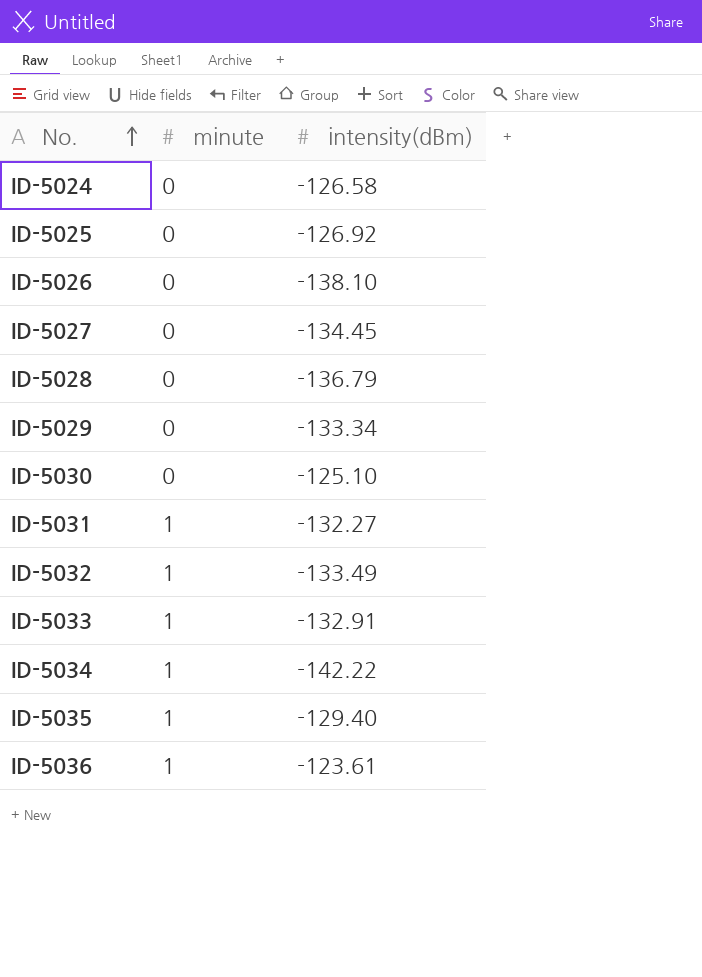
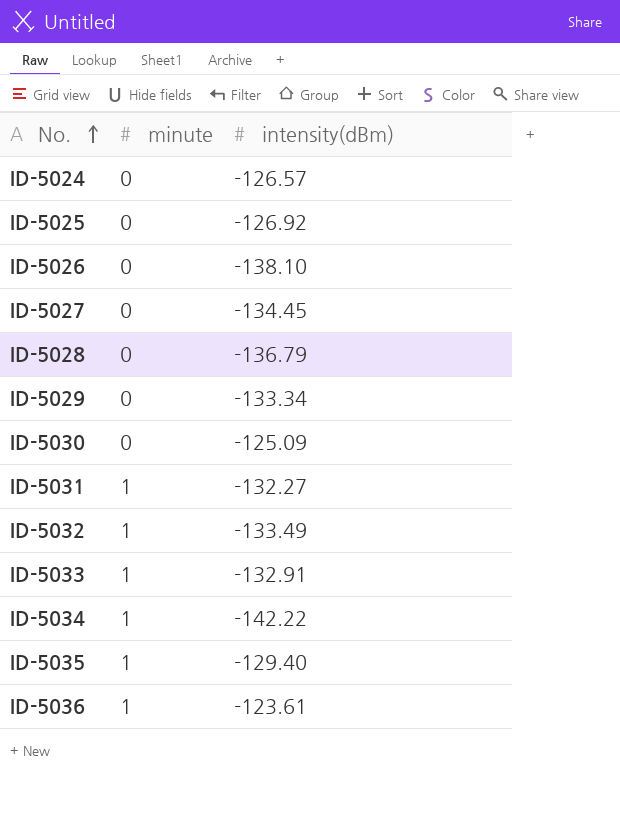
ID-5024 | intensity(dBm): -126.58 -> -126.57
ID-5030 | intensity(dBm): -125.10 -> -125.09

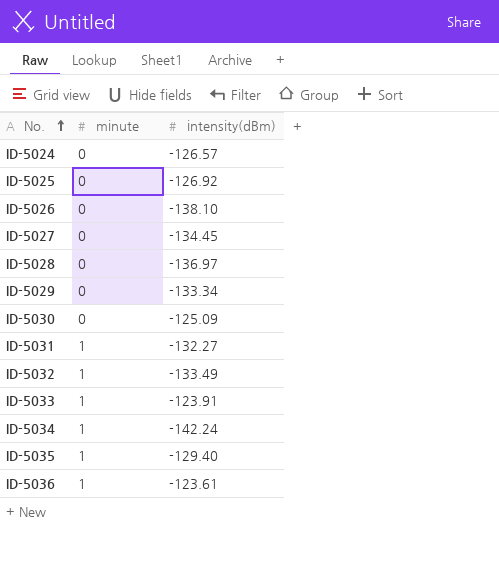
ID-5028 | intensity(dBm): -136.79 -> -136.97
ID-5033 | intensity(dBm): -132.91 -> -123.91
ID-5034 | intensity(dBm): -142.22 -> -142.24

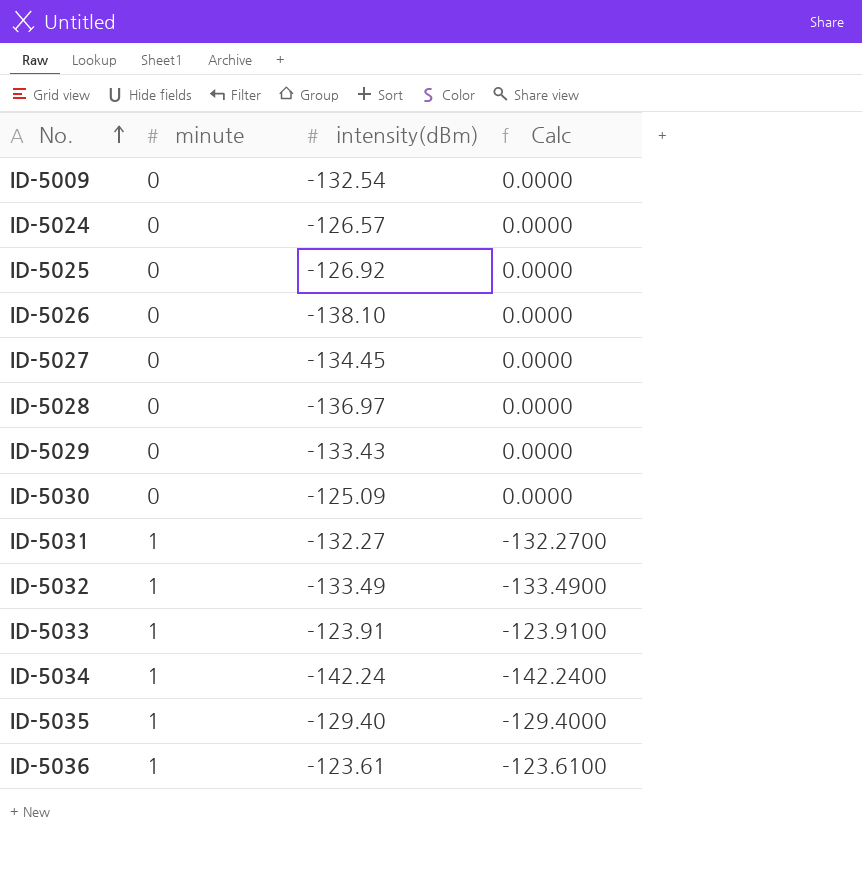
column Calc | formula: none -> [minute] * [intensity(dBm)]
row ID-5009: none -> 0 | -132.54 | 0.0000
ID-5029 | intensity(dBm): -133.34 -> -133.43

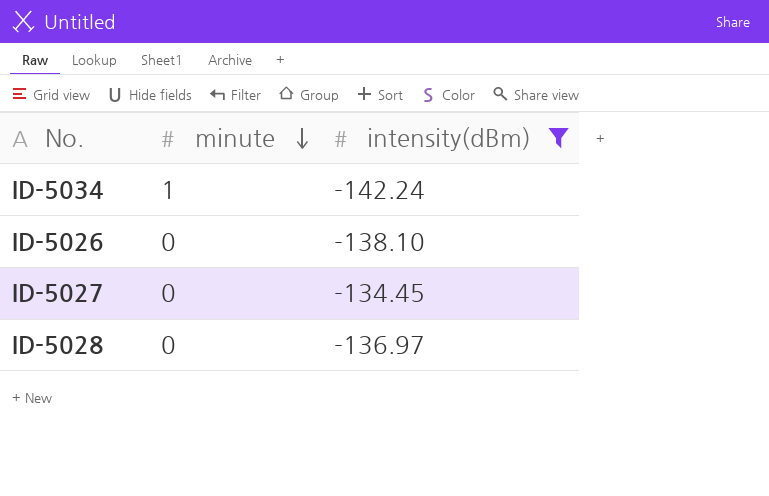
filter: none -> intensity(dBm) <= -134.45
row order: No. ascending -> minute descending
column Calc | formula: [minute] * [intensity(dBm)] -> none

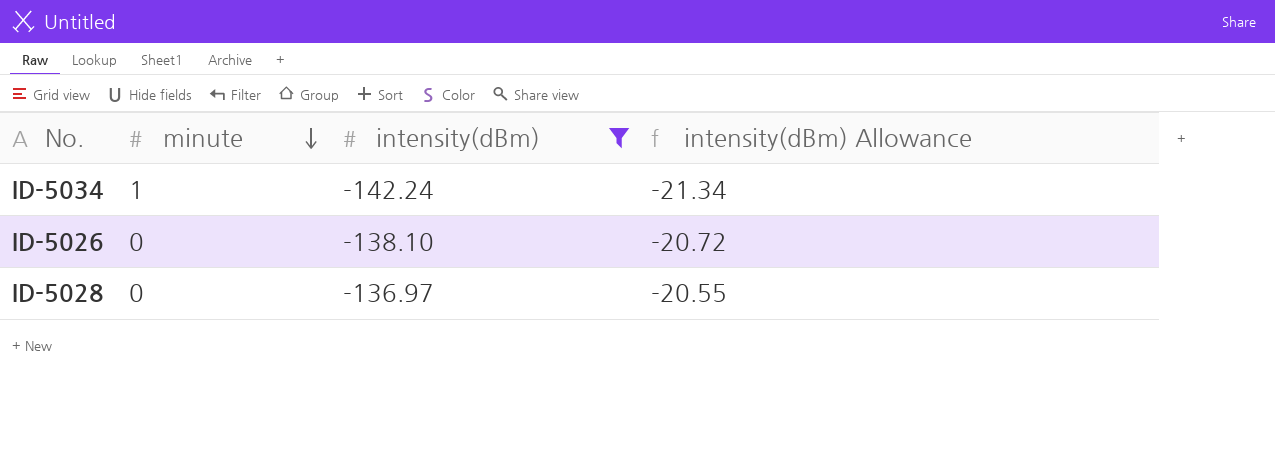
column intensity(dBm) Allowance | formula: none -> [intensity(dBm)] * 0.15
row ID-5027: 0 | -134.45 -> none

